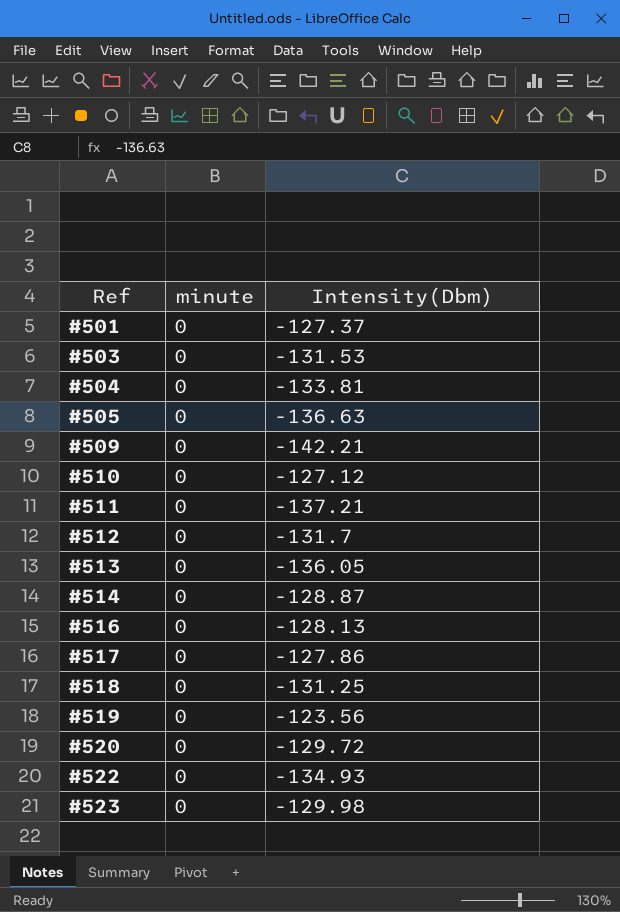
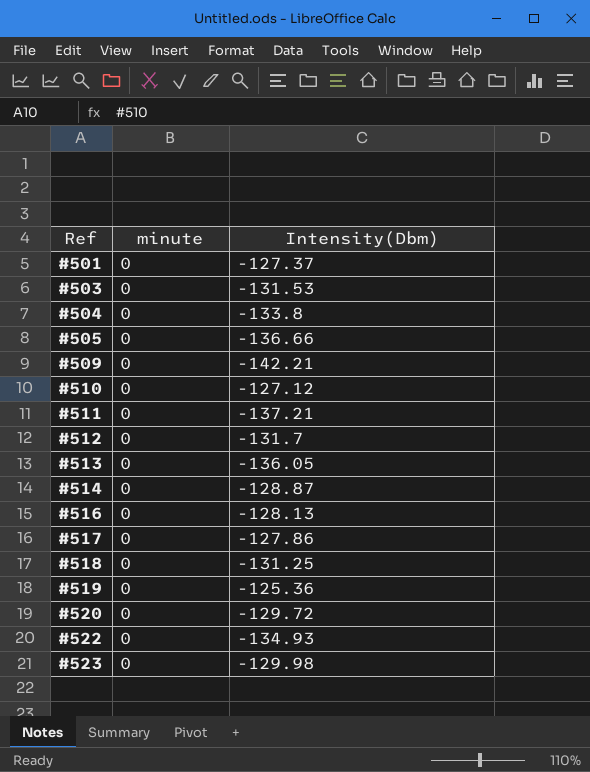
#504 | Intensity(Dbm): -133.81 -> -133.8
#505 | Intensity(Dbm): -136.63 -> -136.66
#519 | Intensity(Dbm): -123.56 -> -125.36

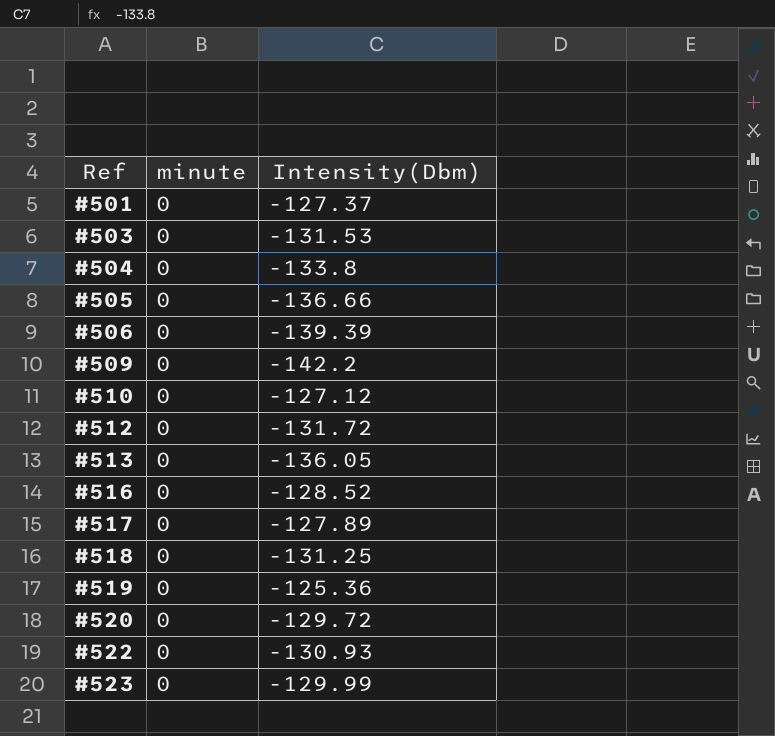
row #511: 0 | -137.21 -> none
row #514: 0 | -128.87 -> none
row #506: none -> 0 | -139.39
#509 | Intensity(Dbm): -142.21 -> -142.2
#512 | Intensity(Dbm): -131.7 -> -131.72
#516 | Intensity(Dbm): -128.13 -> -128.52
#517 | Intensity(Dbm): -127.86 -> -127.89
#522 | Intensity(Dbm): -134.93 -> -130.93
#523 | Intensity(Dbm): -129.98 -> -129.99

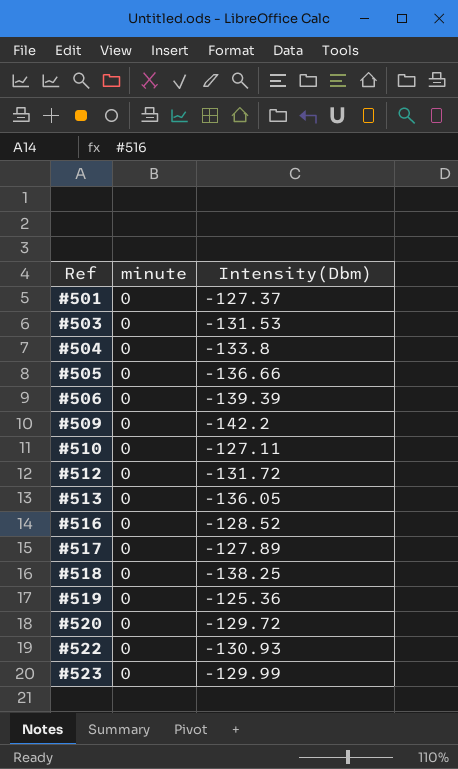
#510 | Intensity(Dbm): -127.12 -> -127.11
#518 | Intensity(Dbm): -131.25 -> -138.25

